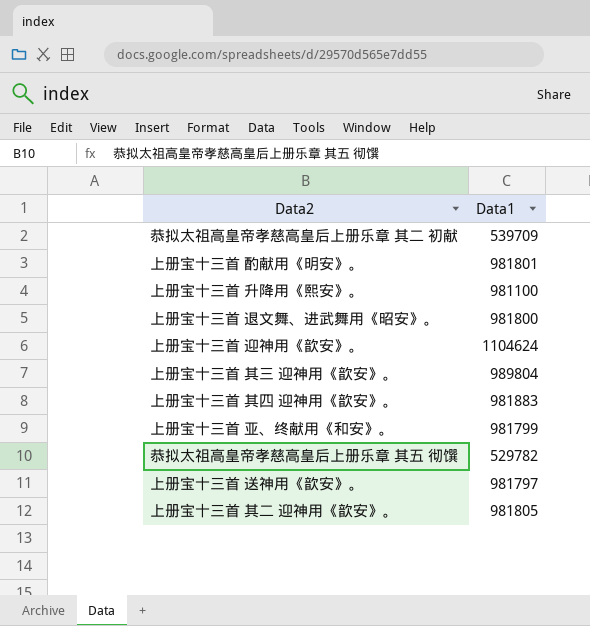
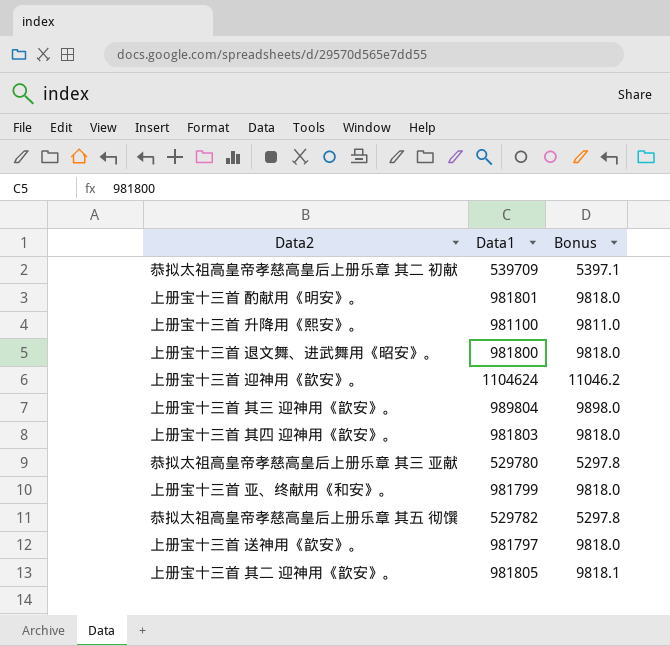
column Bonus | formula: none -> [Data1] * 0.01
上册宝十三首 其四 迎神用《歆安》。 | Data1: 981883 -> 981803
row 恭拟太祖高皇帝孝慈高皇后上册乐章 其三 亚献: none -> 529780 | 5297.8

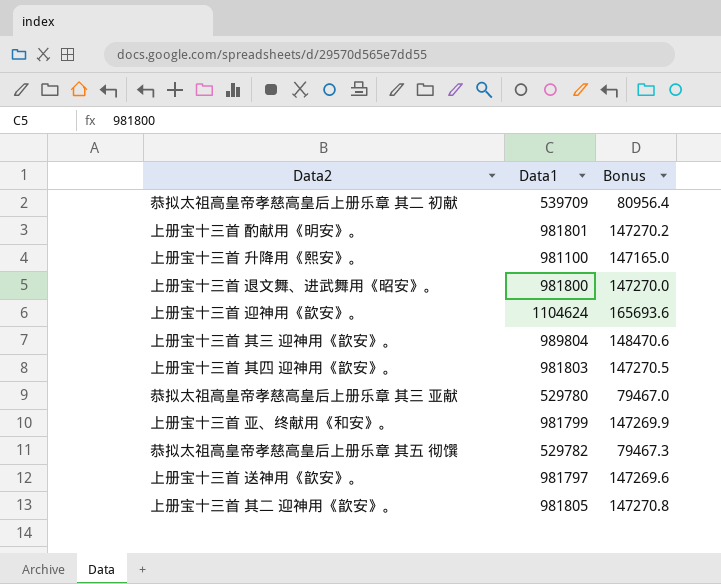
column Bonus | formula: [Data1] * 0.01 -> [Data1] * 0.15

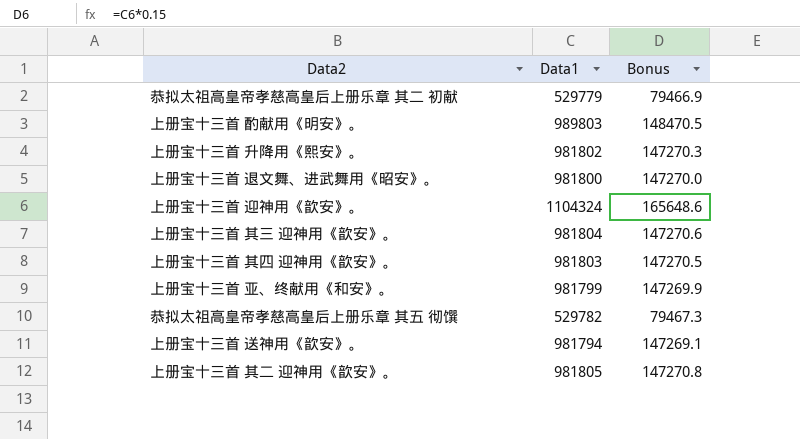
row 恭拟太祖高皇帝孝慈高皇后上册乐章 其三 亚献: 529780 | 79467.0 -> none
恭拟太祖高皇帝孝慈高皇后上册乐章 其二 初献 | Data1: 539709 -> 529779
恭拟太祖高皇帝孝慈高皇后上册乐章 其二 初献 | Bonus: 80956.4 -> 79466.9
上册宝十三首 酌献用《明安》。 | Data1: 981801 -> 989803
上册宝十三首 酌献用《明安》。 | Bonus: 147270.2 -> 148470.5
上册宝十三首 升降用《熙安》。 | Data1: 981100 -> 981802
上册宝十三首 升降用《熙安》。 | Bonus: 147165.0 -> 147270.3
上册宝十三首 迎神用《歆安》。 | Data1: 1104624 -> 1104324
上册宝十三首 迎神用《歆安》。 | Bonus: 165693.6 -> 165648.6
上册宝十三首 其三 迎神用《歆安》。 | Data1: 989804 -> 981804
上册宝十三首 其三 迎神用《歆安》。 | Bonus: 148470.6 -> 147270.6
上册宝十三首 送神用《歆安》。 | Data1: 981797 -> 981794
上册宝十三首 送神用《歆安》。 | Bonus: 147269.6 -> 147269.1

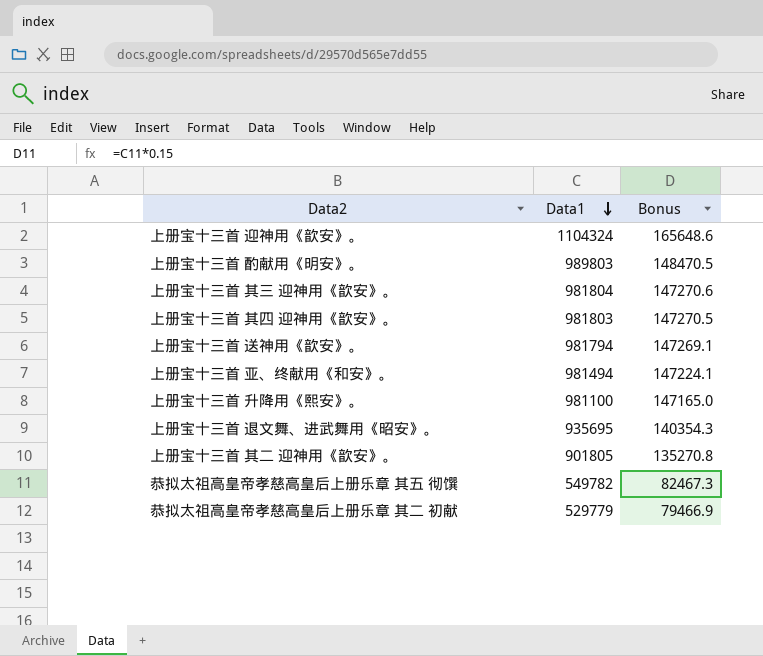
row order: none -> Data1 descending
上册宝十三首 亚、终献用《和安》。 | Data1: 981799 -> 981494
上册宝十三首 亚、终献用《和安》。 | Bonus: 147269.9 -> 147224.1
上册宝十三首 升降用《熙安》。 | Data1: 981802 -> 981100
上册宝十三首 升降用《熙安》。 | Bonus: 147270.3 -> 147165.0
上册宝十三首 退文舞、进武舞用《昭安》。 | Data1: 981800 -> 935695
上册宝十三首 退文舞、进武舞用《昭安》。 | Bonus: 147270.0 -> 140354.3
上册宝十三首 其二 迎神用《歆安》。 | Data1: 981805 -> 901805
上册宝十三首 其二 迎神用《歆安》。 | Bonus: 147270.8 -> 135270.8
恭拟太祖高皇帝孝慈高皇后上册乐章 其五 彻馔 | Data1: 529782 -> 549782
恭拟太祖高皇帝孝慈高皇后上册乐章 其五 彻馔 | Bonus: 79467.3 -> 82467.3

